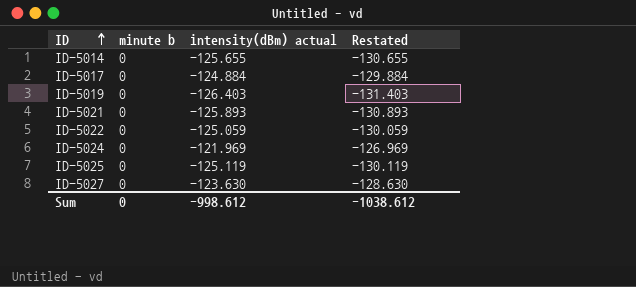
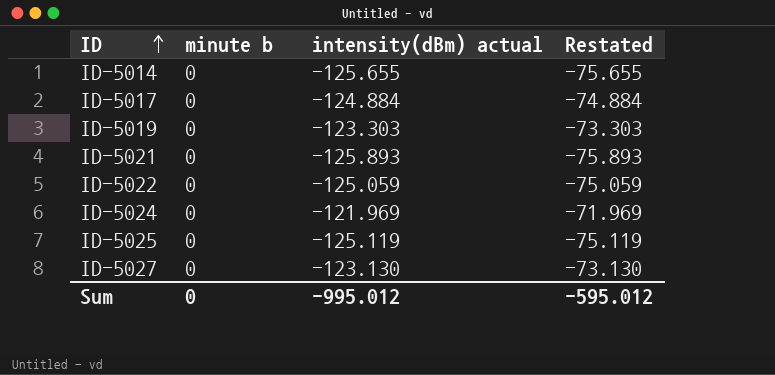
column Restated | formula: [intensity(dBm) actual] - 5 -> [intensity(dBm) actual] + 50
ID-5019 | intensity(dBm) actual: -126.403 -> -123.303
ID-5027 | intensity(dBm) actual: -123.630 -> -123.130
Sum | intensity(dBm) actual: -998.612 -> -995.012
Sum | Restated: -1038.612 -> -595.012

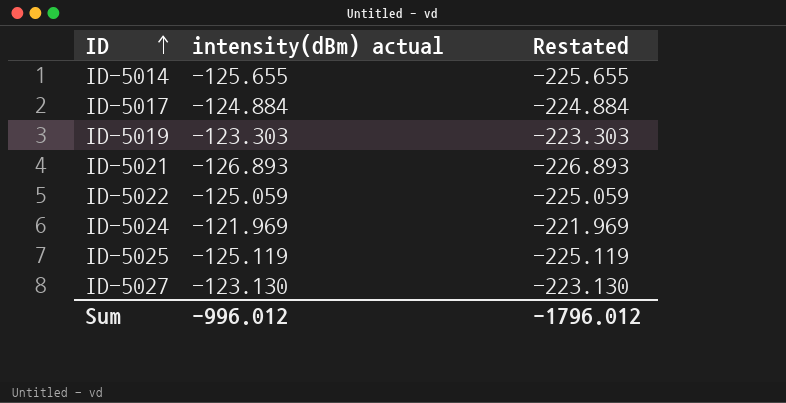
column minute b | position: 2 -> none
column Restated | formula: [intensity(dBm) actual] + 50 -> [intensity(dBm) actual] - 100
ID-5021 | intensity(dBm) actual: -125.893 -> -126.893
Sum | intensity(dBm) actual: -995.012 -> -996.012
Sum | Restated: -595.012 -> -1796.012

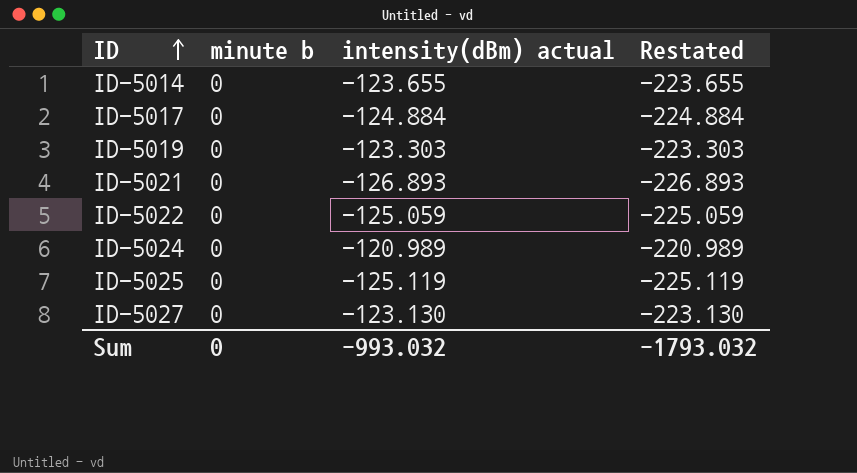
column minute b | position: none -> 2
ID-5014 | intensity(dBm) actual: -125.655 -> -123.655
ID-5014 | Restated: -225.655 -> -223.655
ID-5024 | intensity(dBm) actual: -121.969 -> -120.989
ID-5024 | Restated: -221.969 -> -220.989
Sum | intensity(dBm) actual: -996.012 -> -993.032
Sum | Restated: -1796.012 -> -1793.032

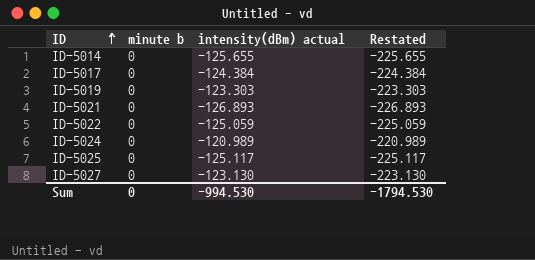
ID-5014 | intensity(dBm) actual: -123.655 -> -125.655
ID-5014 | Restated: -223.655 -> -225.655
ID-5017 | intensity(dBm) actual: -124.884 -> -124.384
ID-5017 | Restated: -224.884 -> -224.384
ID-5025 | intensity(dBm) actual: -125.119 -> -125.117
ID-5025 | Restated: -225.119 -> -225.117
Sum | intensity(dBm) actual: -993.032 -> -994.530
Sum | Restated: -1793.032 -> -1794.530

